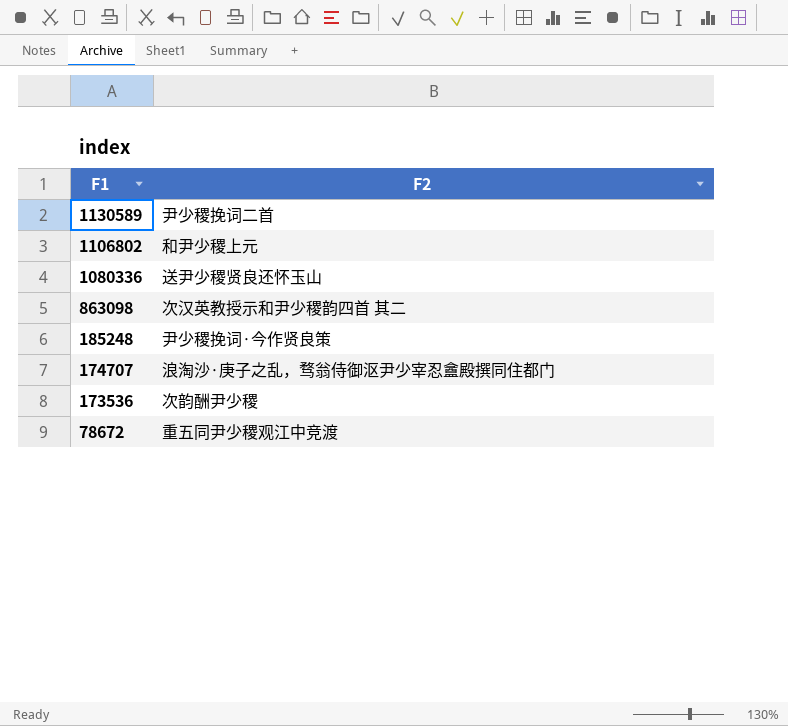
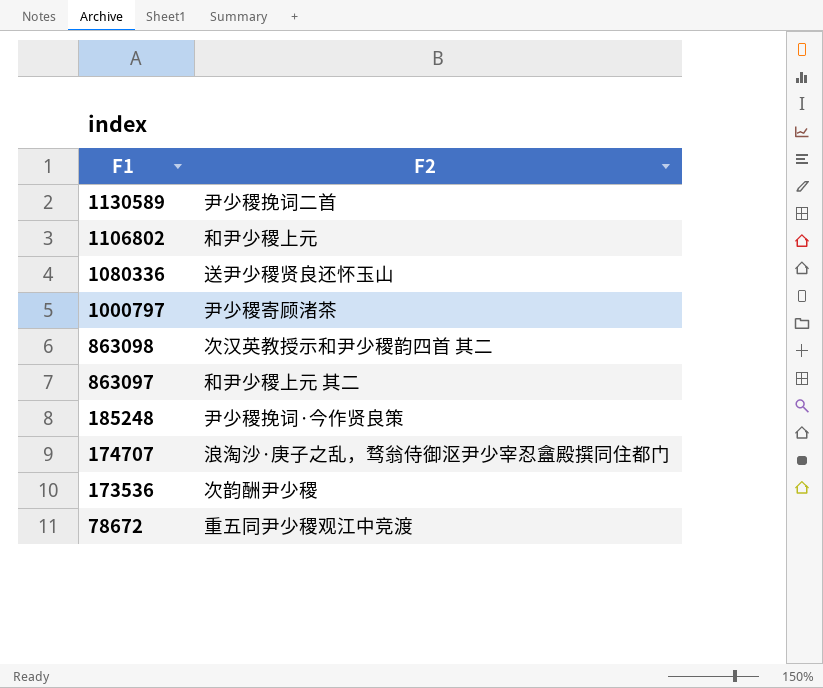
row 1000797: none -> 尹少稷寄顾渚茶
row 863097: none -> 和尹少稷上元 其二

